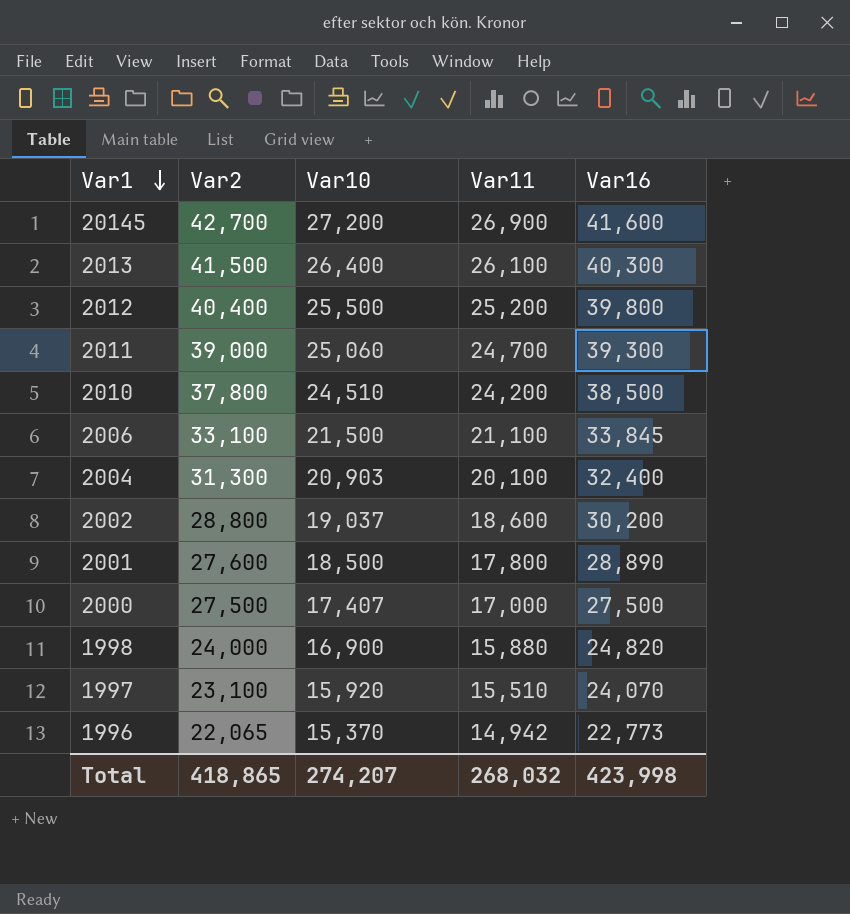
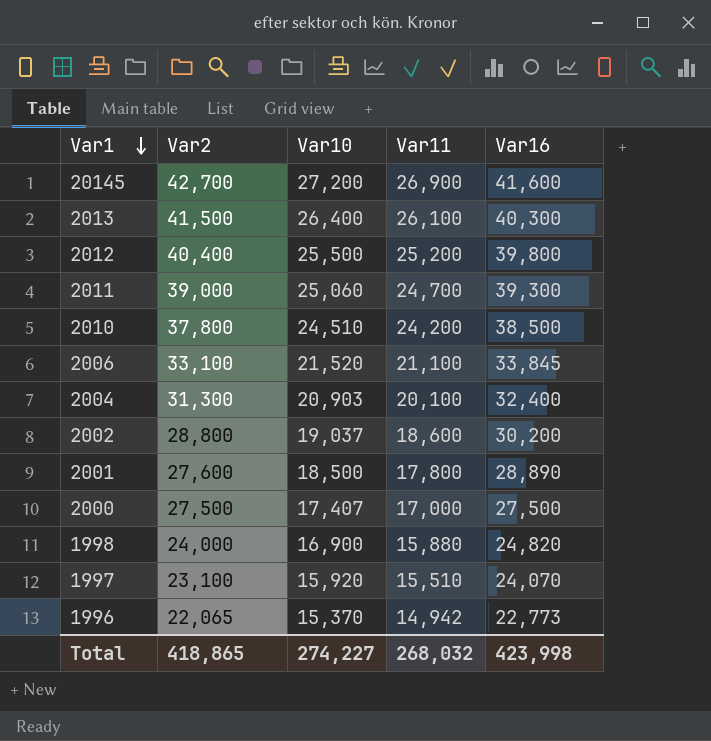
2006 | Var10: 21,500 -> 21,520
Total | Var10: 274,207 -> 274,227

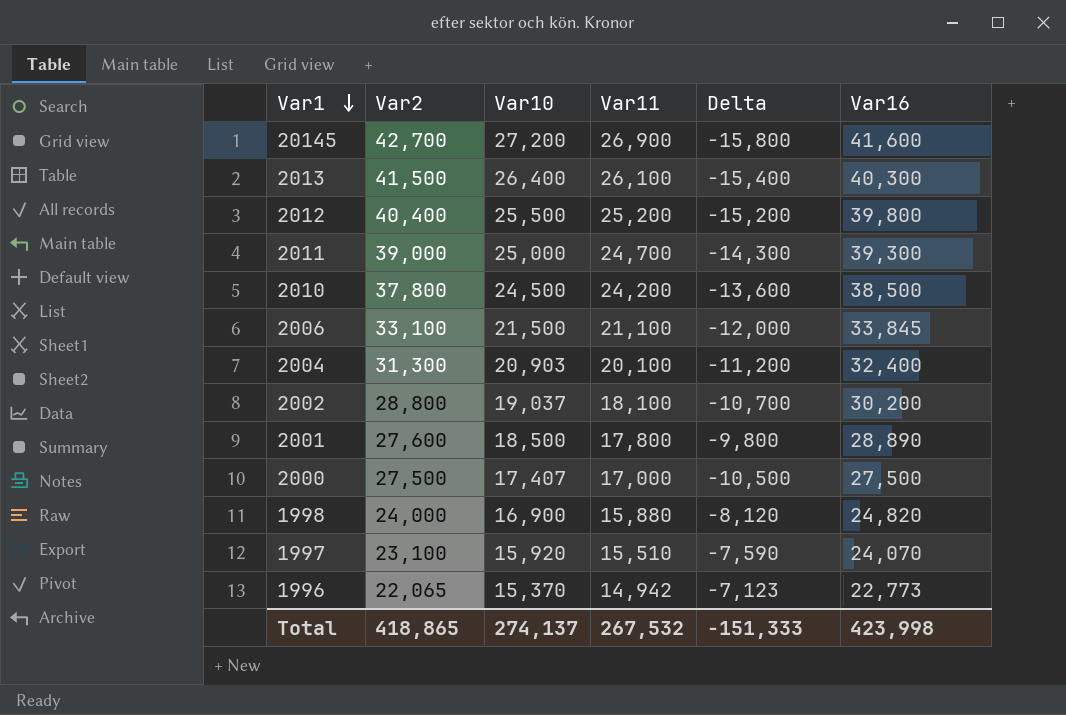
column Delta | formula: none -> [Var11] - [Var2]
2011 | Var10: 25,060 -> 25,000
2010 | Var10: 24,510 -> 24,500
2006 | Var10: 21,520 -> 21,500
2002 | Var11: 18,600 -> 18,100
Total | Var10: 274,227 -> 274,137
Total | Var11: 268,032 -> 267,532

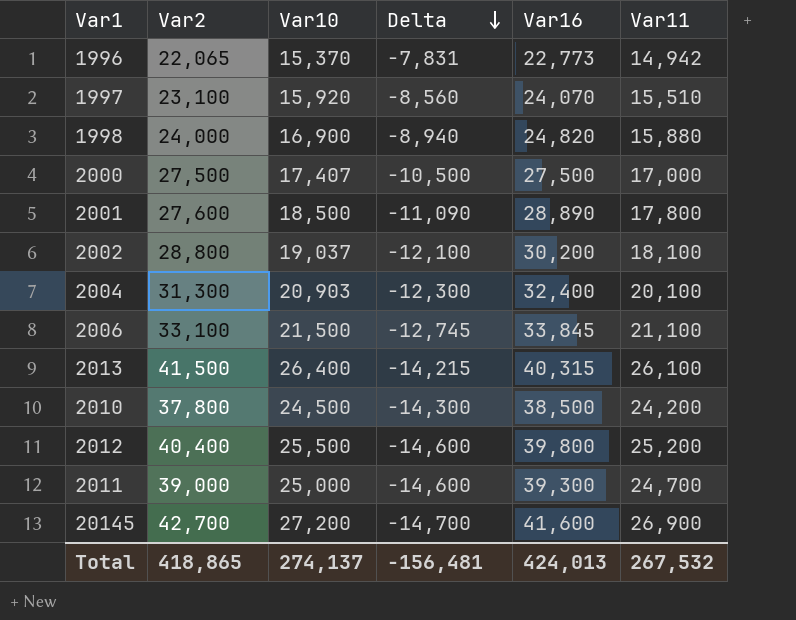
row order: Var1 descending -> Delta descending
column Delta | formula: [Var11] - [Var2] -> [Var11] - [Var16]
column Var11 | position: 4 -> 6
2013 | Var16: 40,300 -> 40,315
Total | Delta: -151,333 -> -156,481
Total | Var16: 423,998 -> 424,013

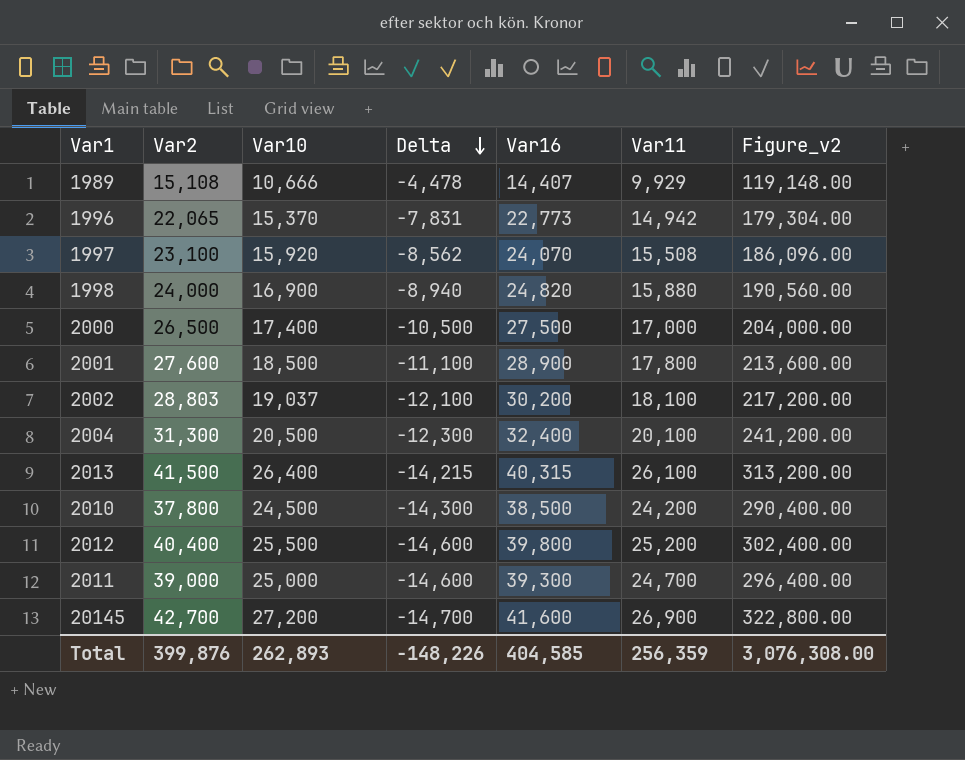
column Figure_v2 | formula: none -> [Var11] * 12
row 2006: 33,100 | 21,500 | -12,745 | 33,845 | 21,100 -> none
row 1989: none -> 15,108 | 10,666 | -4,478 | 14,407 | 9,929 | 119,148.00
1997 | Delta: -8,560 -> -8,562
1997 | Var11: 15,510 -> 15,508
2000 | Var2: 27,500 -> 26,500
2000 | Var10: 17,407 -> 17,400
2001 | Delta: -11,090 -> -11,100
2001 | Var16: 28,890 -> 28,900
2002 | Var2: 28,800 -> 28,803
2004 | Var10: 20,903 -> 20,500
Total | Var2: 418,865 -> 399,876
Total | Var10: 274,137 -> 262,893
Total | Delta: -156,481 -> -148,226
Total | Var16: 424,013 -> 404,585
Total | Var11: 267,532 -> 256,359

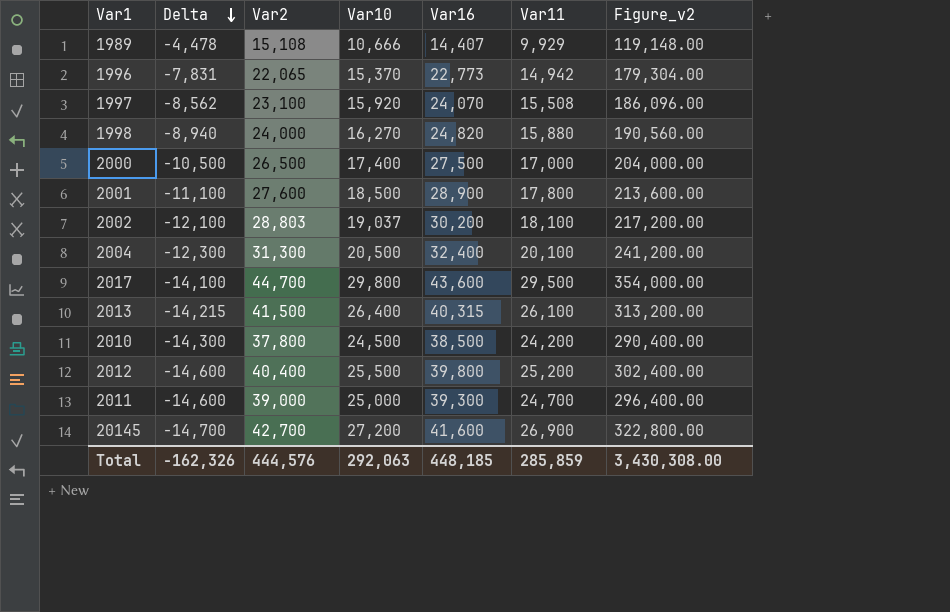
column Delta | position: 4 -> 2
1998 | Var10: 16,900 -> 16,270
row 2017: none -> -14,100 | 44,700 | 29,800 | 43,600 | 29,500 | 354,000.00
Total | Delta: -148,226 -> -162,326
Total | Var2: 399,876 -> 444,576
Total | Var10: 262,893 -> 292,063
Total | Var16: 404,585 -> 448,185
Total | Var11: 256,359 -> 285,859
Total | Figure_v2: 3,076,308.00 -> 3,430,308.00

